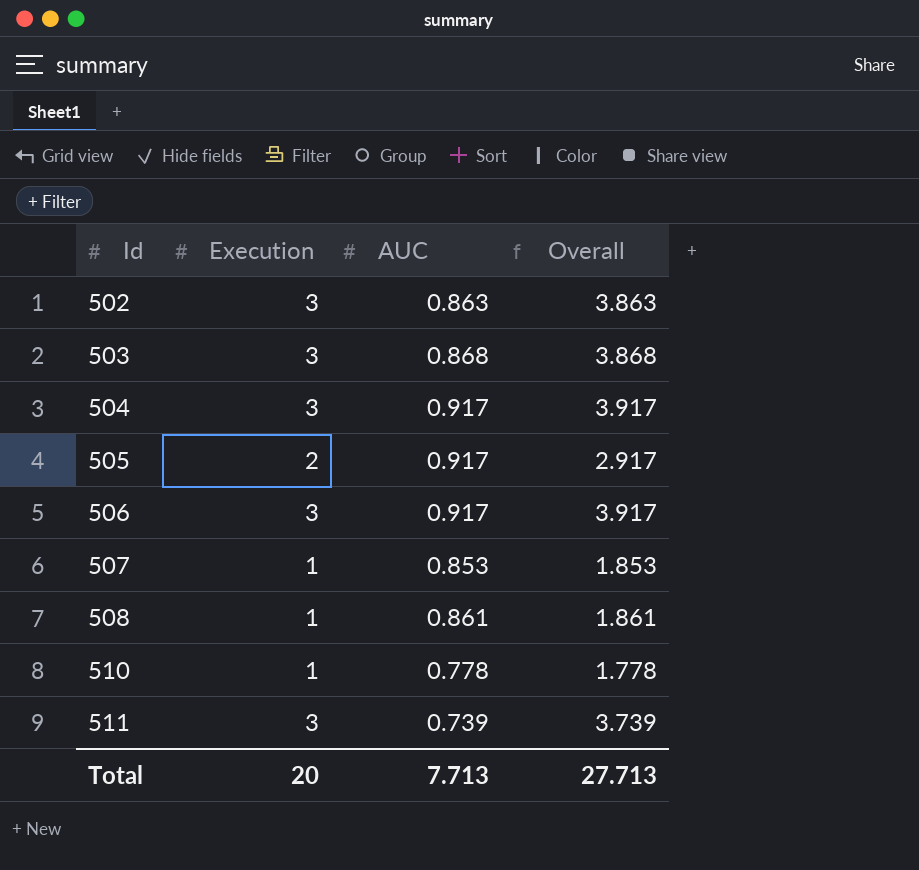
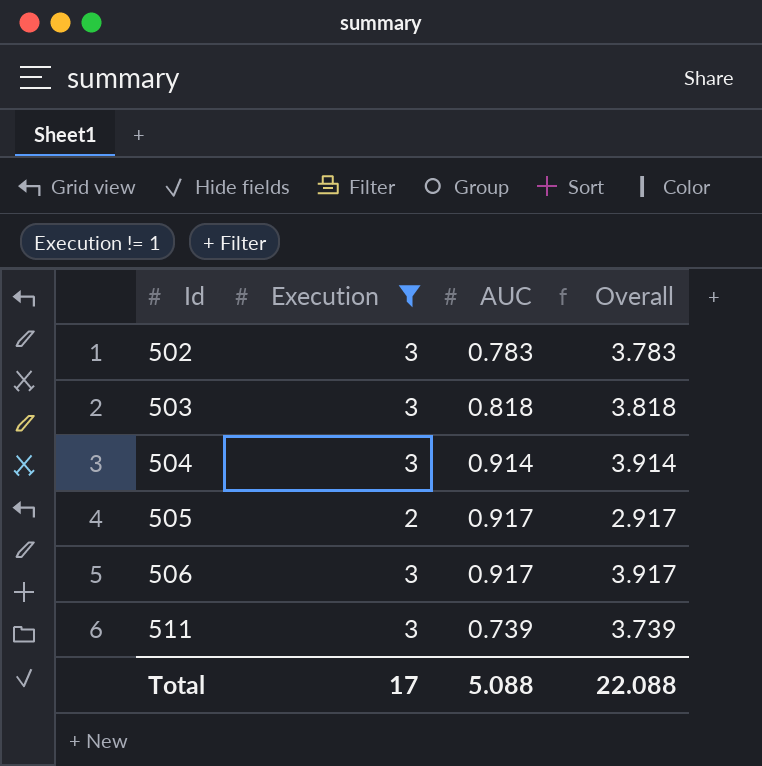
filter: none -> Execution != 1
502 | AUC: 0.863 -> 0.783
502 | Overall: 3.863 -> 3.783
503 | AUC: 0.868 -> 0.818
503 | Overall: 3.868 -> 3.818
504 | AUC: 0.917 -> 0.914
504 | Overall: 3.917 -> 3.914
Total | Execution: 20 -> 17
Total | AUC: 7.713 -> 5.088
Total | Overall: 27.713 -> 22.088

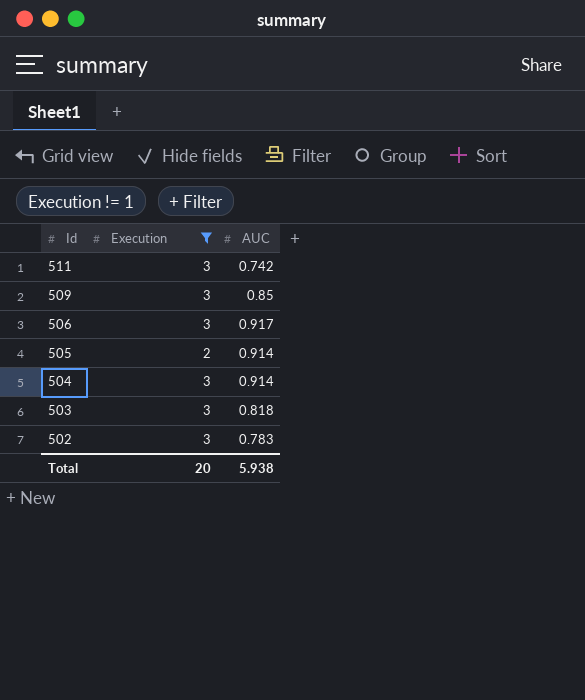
row order: Id ascending -> Id descending
column Overall | formula: [Execution] + [AUC] -> none
511 | AUC: 0.739 -> 0.742
row 509: none -> 3 | 0.85
505 | AUC: 0.917 -> 0.914
Total | Execution: 17 -> 20
Total | AUC: 5.088 -> 5.938

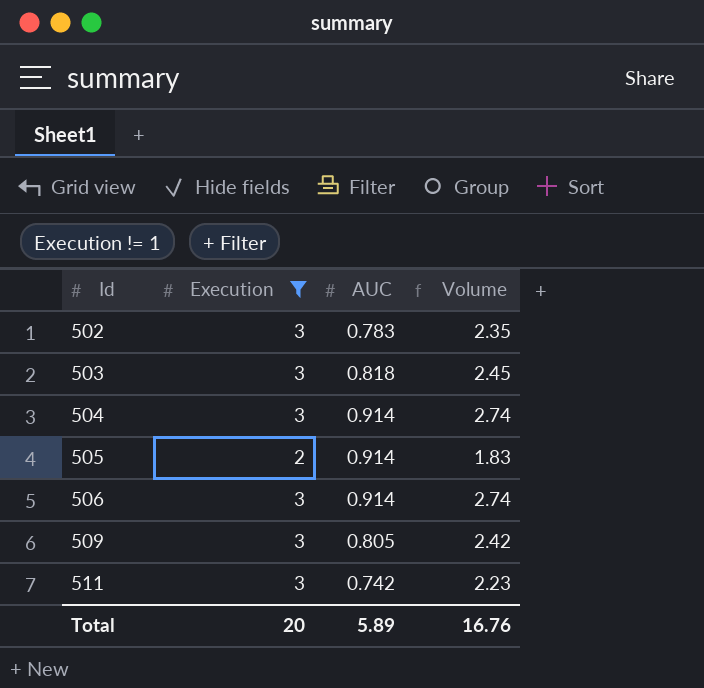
row order: Id descending -> Id ascending
column Volume | formula: none -> [Execution] * [AUC]
506 | AUC: 0.917 -> 0.914
509 | AUC: 0.85 -> 0.805
Total | AUC: 5.938 -> 5.89

